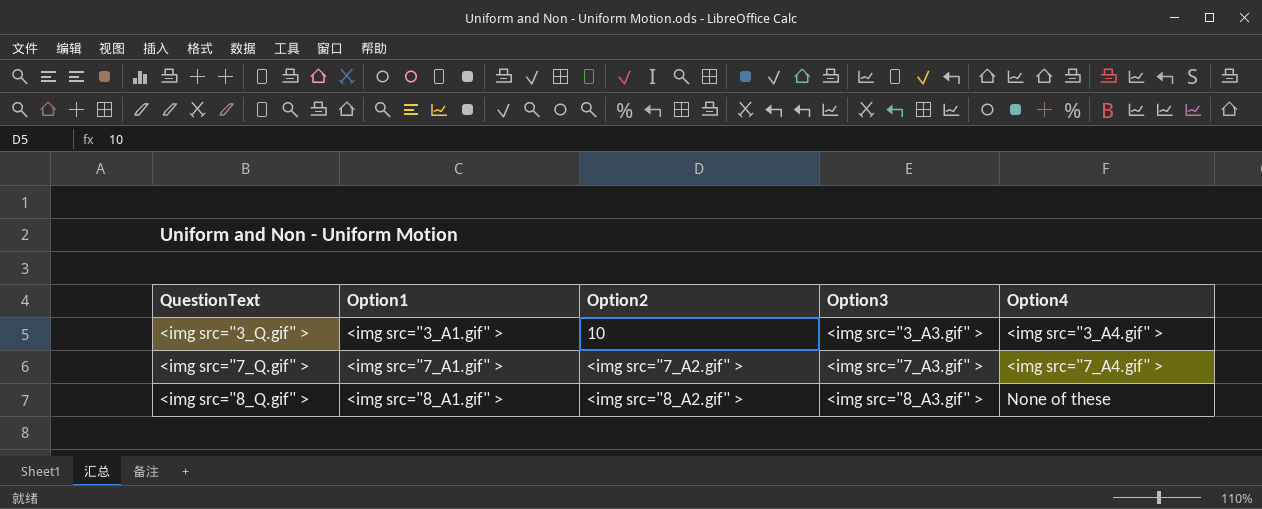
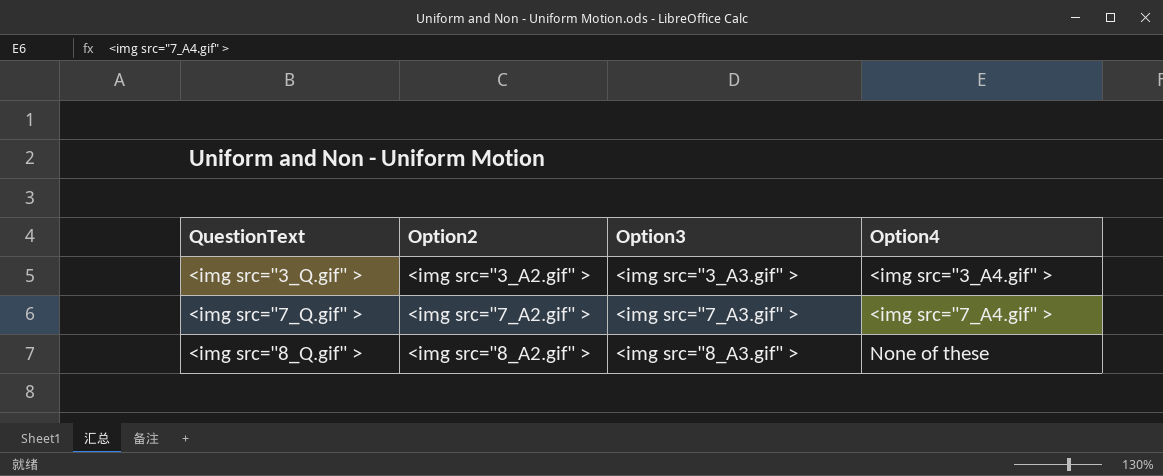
column Option1 | position: 2 -> none
<img src="3_Q.gif" > | Option2: 10 -> <img src="3_A2.gif" >

